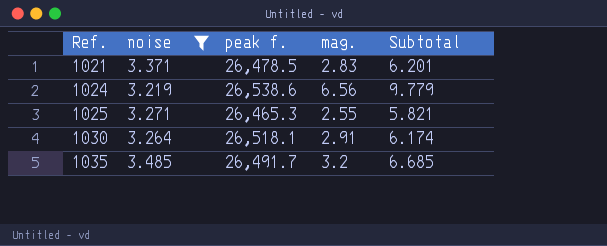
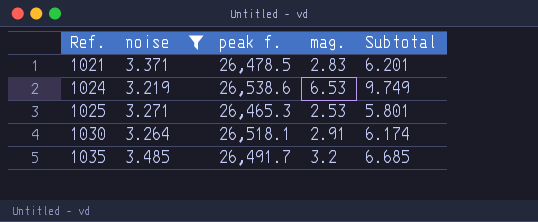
1024 | mag.: 6.56 -> 6.53
1024 | Subtotal: 9.779 -> 9.749
1025 | mag.: 2.55 -> 2.53
1025 | Subtotal: 5.821 -> 5.801

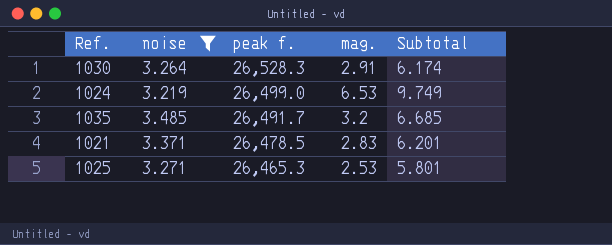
row order: Ref. ascending -> peak f. descending
1030 | peak f.: 26,518.1 -> 26,528.3
1024 | peak f.: 26,538.6 -> 26,499.0

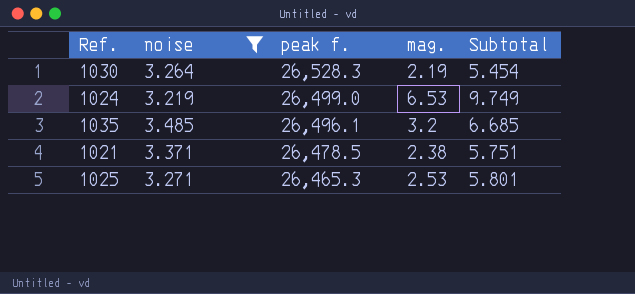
1030 | mag.: 2.91 -> 2.19
1030 | Subtotal: 6.174 -> 5.454
1035 | peak f.: 26,491.7 -> 26,496.1
1021 | mag.: 2.83 -> 2.38
1021 | Subtotal: 6.201 -> 5.751

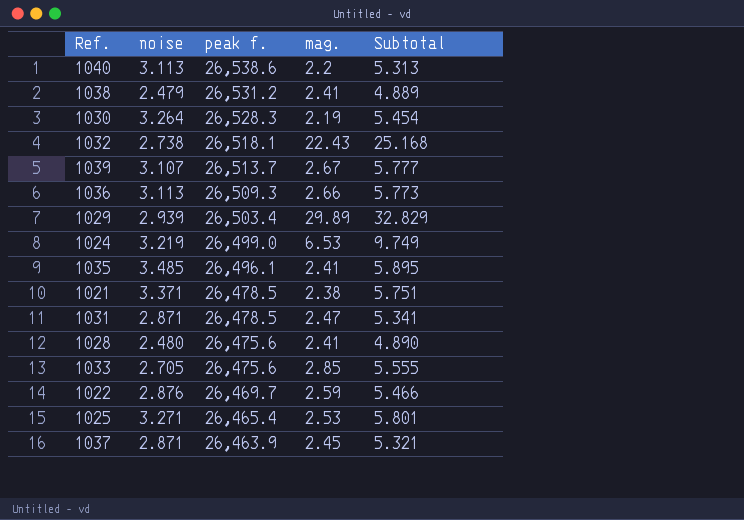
filter: noise >= 3.219 -> none
1035 | mag.: 3.2 -> 2.41
1035 | Subtotal: 6.685 -> 5.895
1025 | peak f.: 26,465.3 -> 26,465.4

